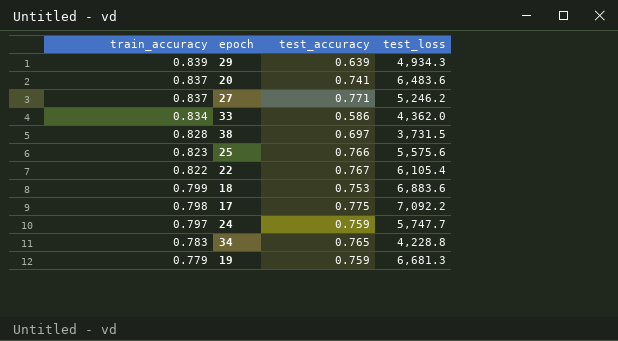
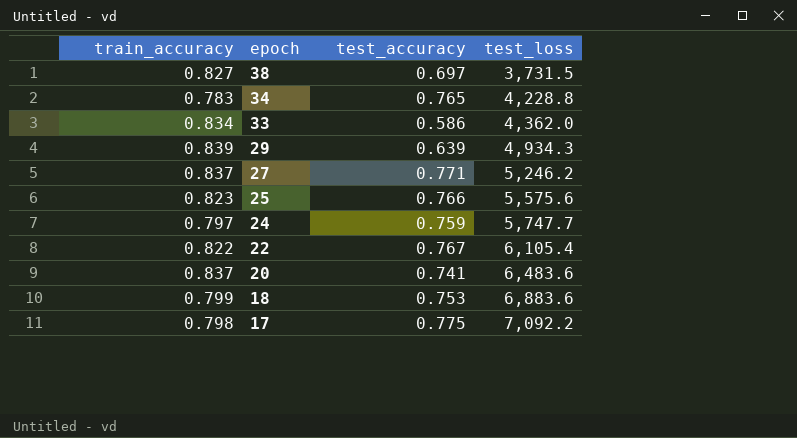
row order: train_accuracy descending -> epoch descending
row 19: 0.779 | 0.759 | 6,681.3 -> none
38 | train_accuracy: 0.828 -> 0.827

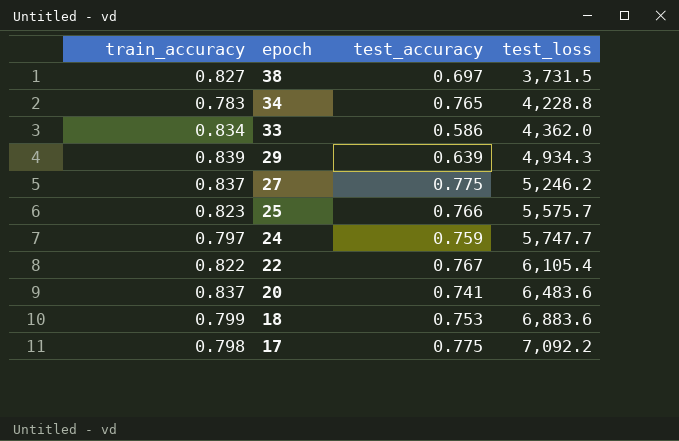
27 | test_accuracy: 0.771 -> 0.775
25 | test_loss: 5,575.6 -> 5,575.7

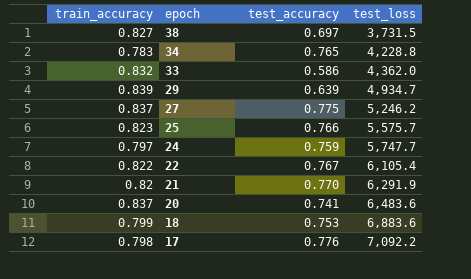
33 | train_accuracy: 0.834 -> 0.832
29 | test_loss: 4,934.3 -> 4,934.7
row 21: none -> 0.82 | 0.770 | 6,291.9
17 | test_accuracy: 0.775 -> 0.776

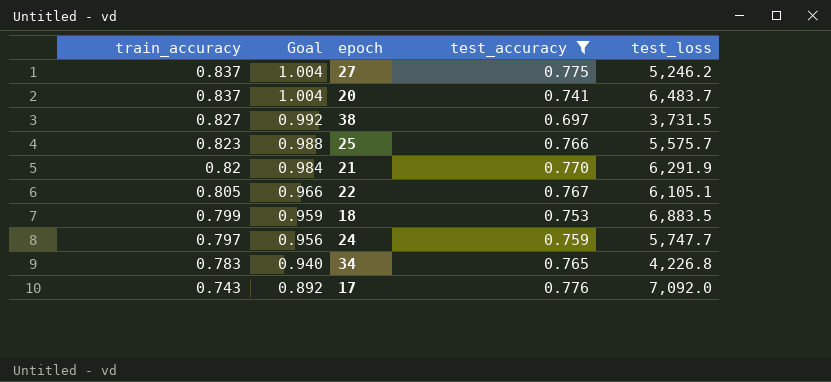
filter: none -> test_accuracy >= 0.697
row order: epoch descending -> train_accuracy descending
column Goal | formula: none -> [train_accuracy] * 1.2
20 | test_loss: 6,483.6 -> 6,483.7
22 | train_accuracy: 0.822 -> 0.805
22 | test_loss: 6,105.4 -> 6,105.1
18 | test_loss: 6,883.6 -> 6,883.5
34 | test_loss: 4,228.8 -> 4,226.8
17 | train_accuracy: 0.798 -> 0.743
17 | test_loss: 7,092.2 -> 7,092.0

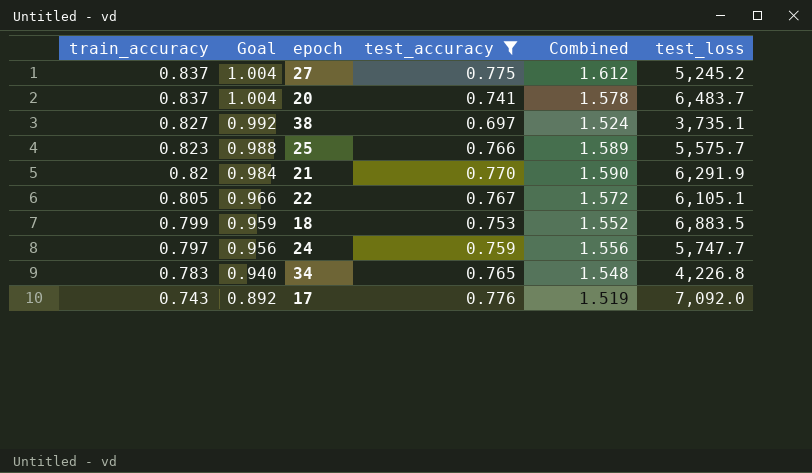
column Combined | formula: none -> [train_accuracy] + [test_accuracy]
27 | test_loss: 5,246.2 -> 5,245.2
38 | test_loss: 3,731.5 -> 3,735.1

